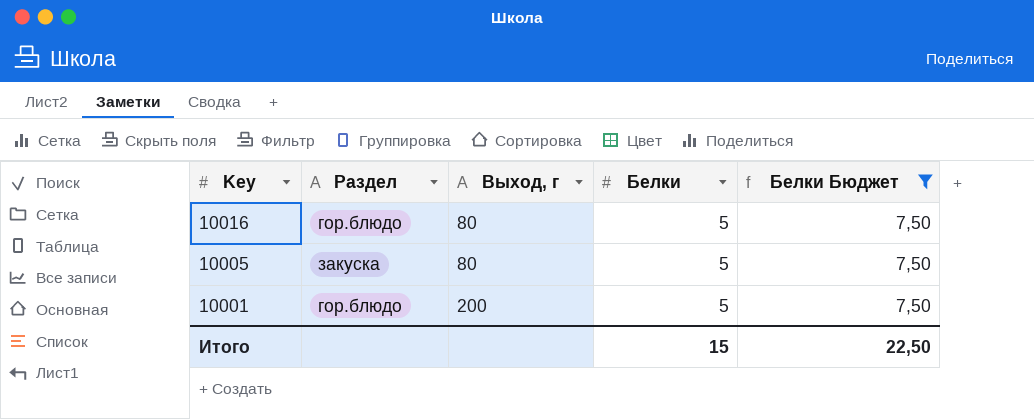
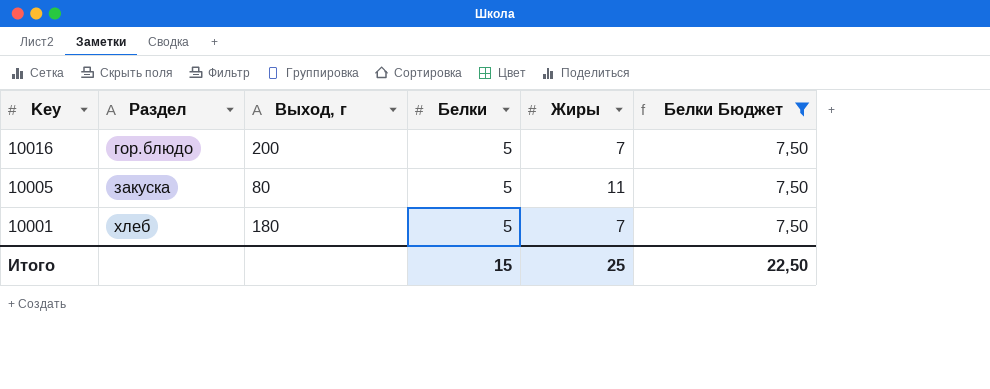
column Жиры | position: none -> 5
10016 | Выход, г: 80 -> 200
10001 | Раздел: гор.блюдо -> хлеб
10001 | Выход, г: 200 -> 180

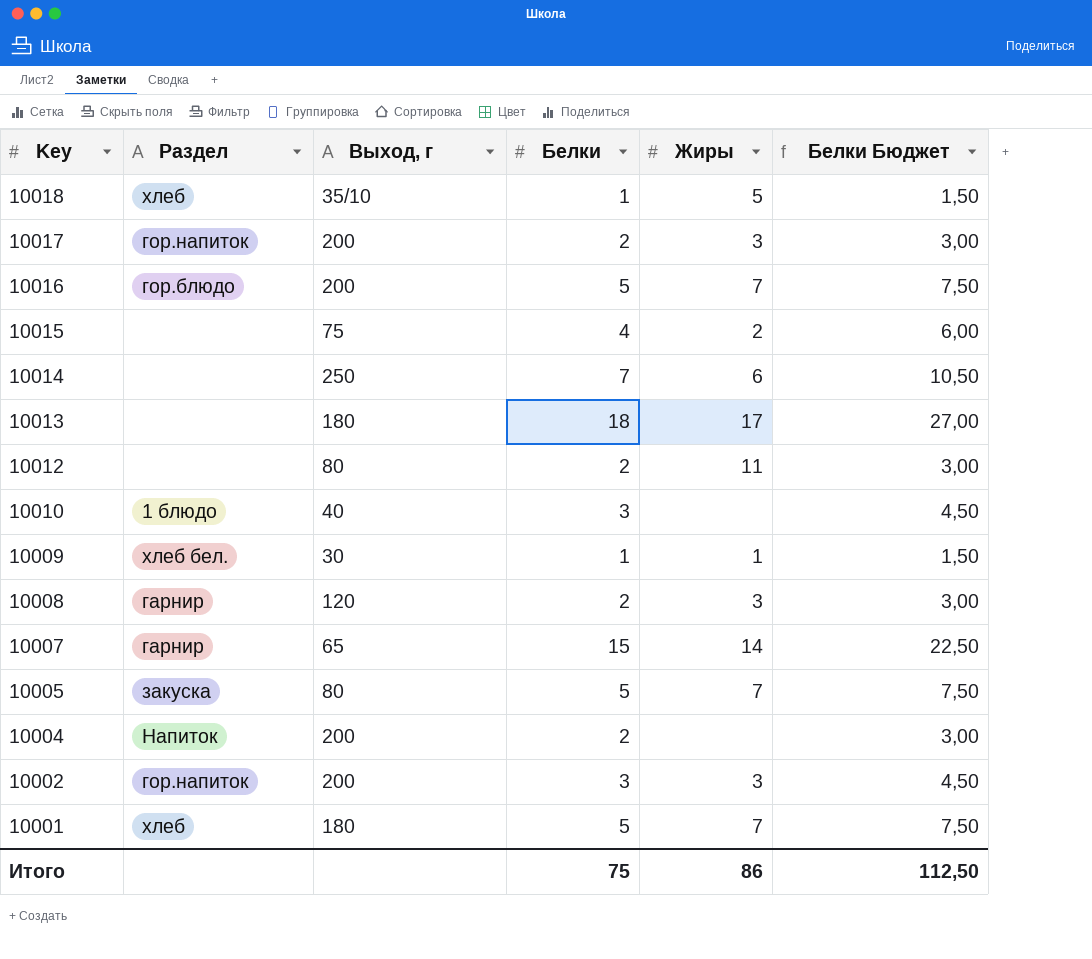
filter: Белки Бюджет = 7,50 -> none
10005 | Жиры: 11 -> 7
Итого | Белки: 15 -> 75
Итого | Жиры: 25 -> 86
Итого | Белки Бюджет: 22,50 -> 112,50

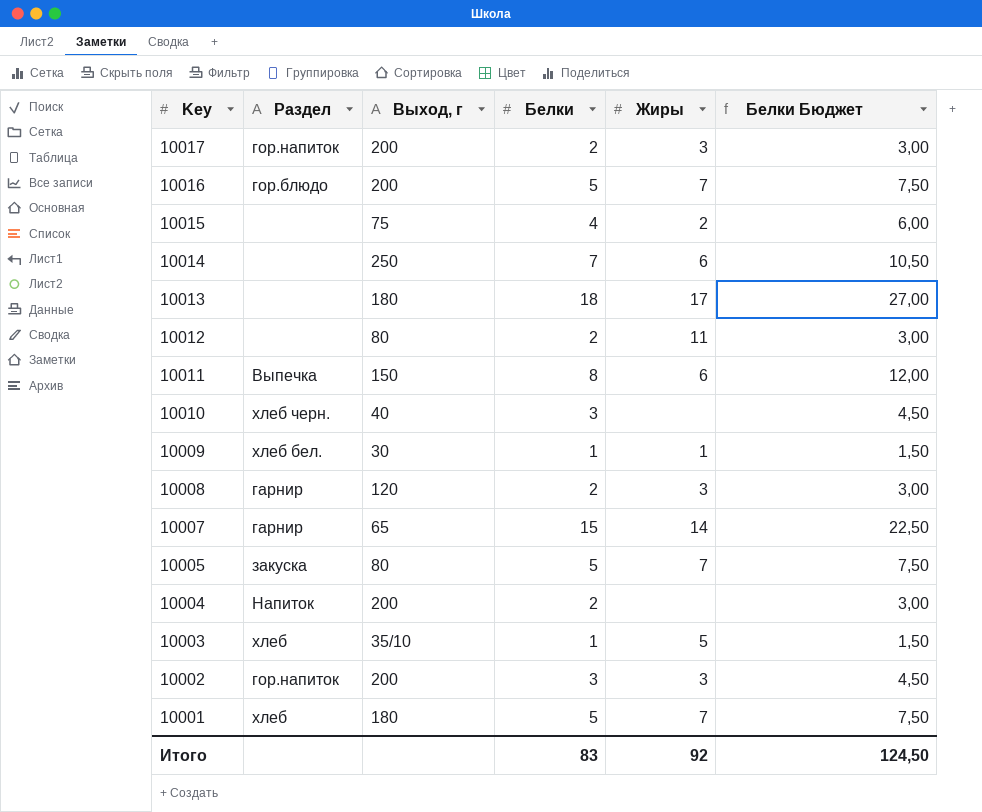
row 10018: хлеб | 35/10 | 1 | 5 | 1,50 -> none
row 10011: none -> Выпечка | 150 | 8 | 6 | 12,00
10010 | Раздел: 1 блюдо -> хлеб черн.
row 10003: none -> хлеб | 35/10 | 1 | 5 | 1,50
Итого | Белки: 75 -> 83
Итого | Жиры: 86 -> 92
Итого | Белки Бюджет: 112,50 -> 124,50

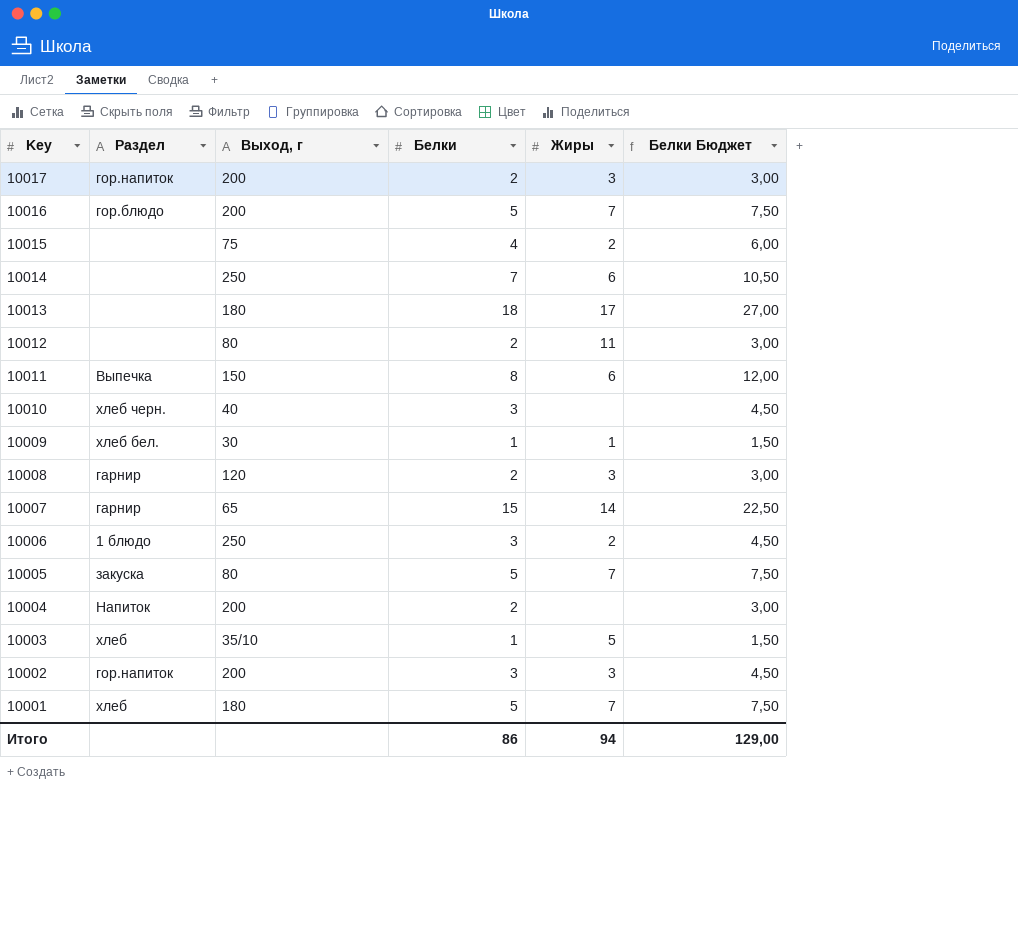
row 10006: none -> 1 блюдо | 250 | 3 | 2 | 4,50
Итого | Белки: 83 -> 86
Итого | Жиры: 92 -> 94
Итого | Белки Бюджет: 124,50 -> 129,00

